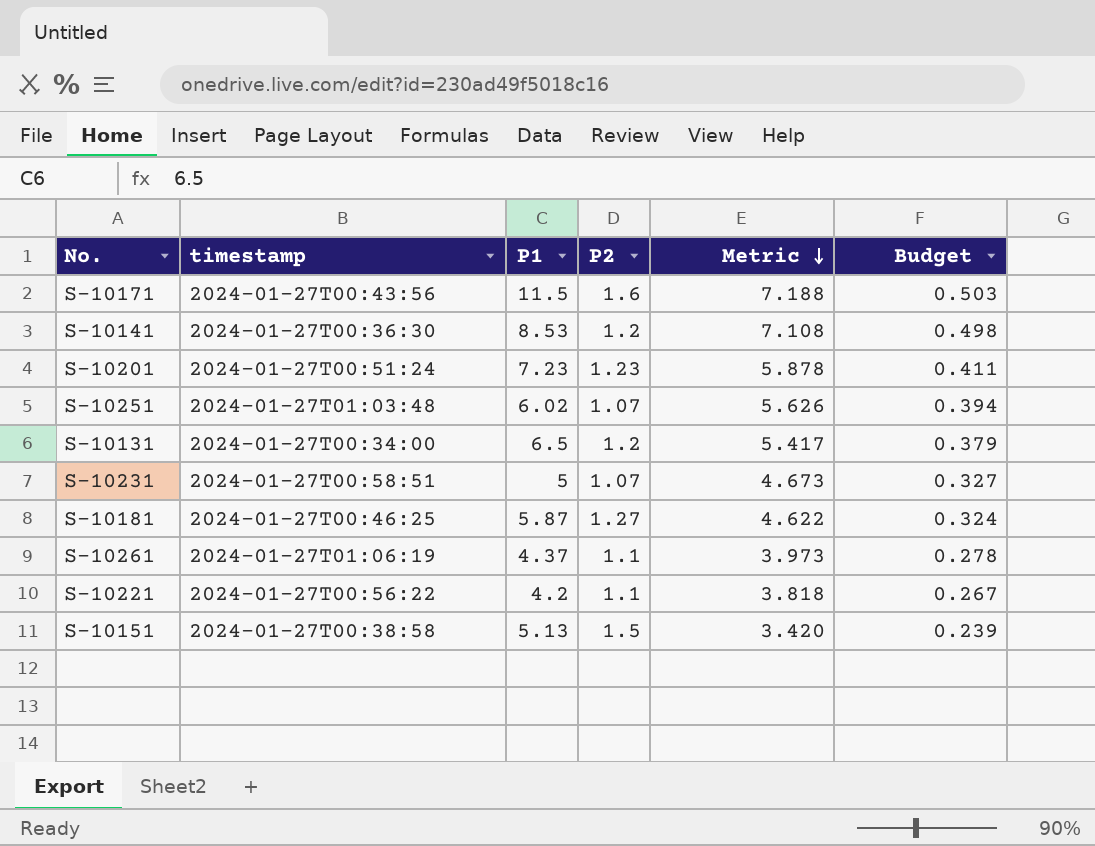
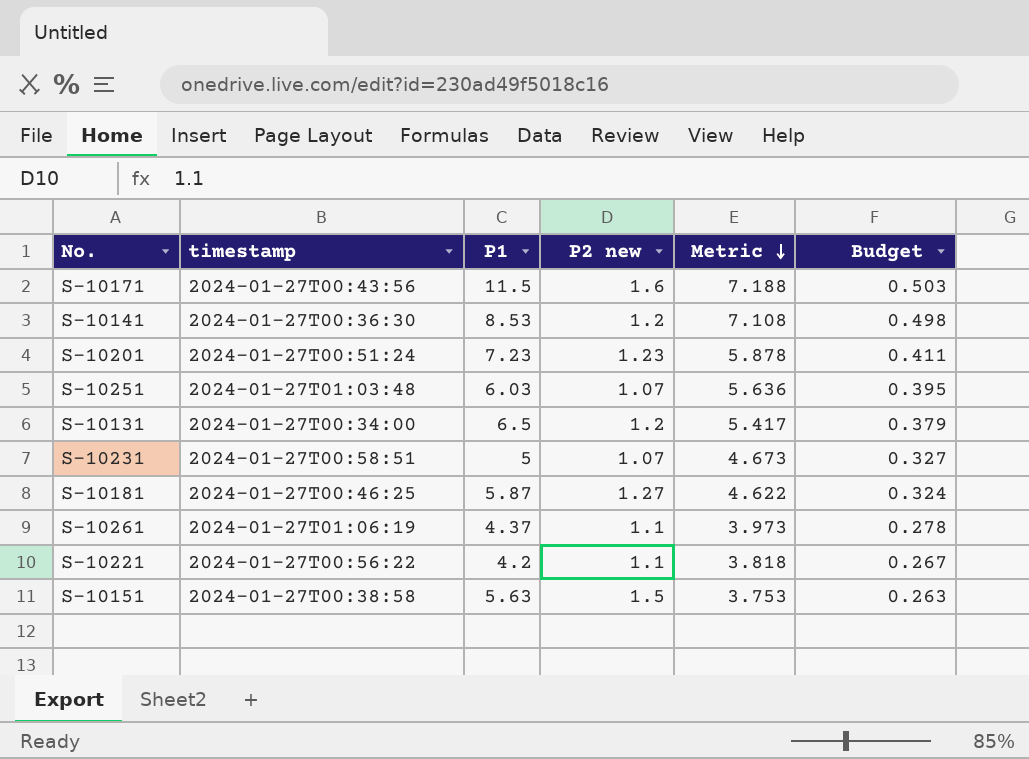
column name: P2 -> P2 new
S-10251 | P1: 6.02 -> 6.03
S-10251 | Metric: 5.626 -> 5.636
S-10251 | Budget: 0.394 -> 0.395
S-10151 | P1: 5.13 -> 5.63
S-10151 | Metric: 3.420 -> 3.753
S-10151 | Budget: 0.239 -> 0.263

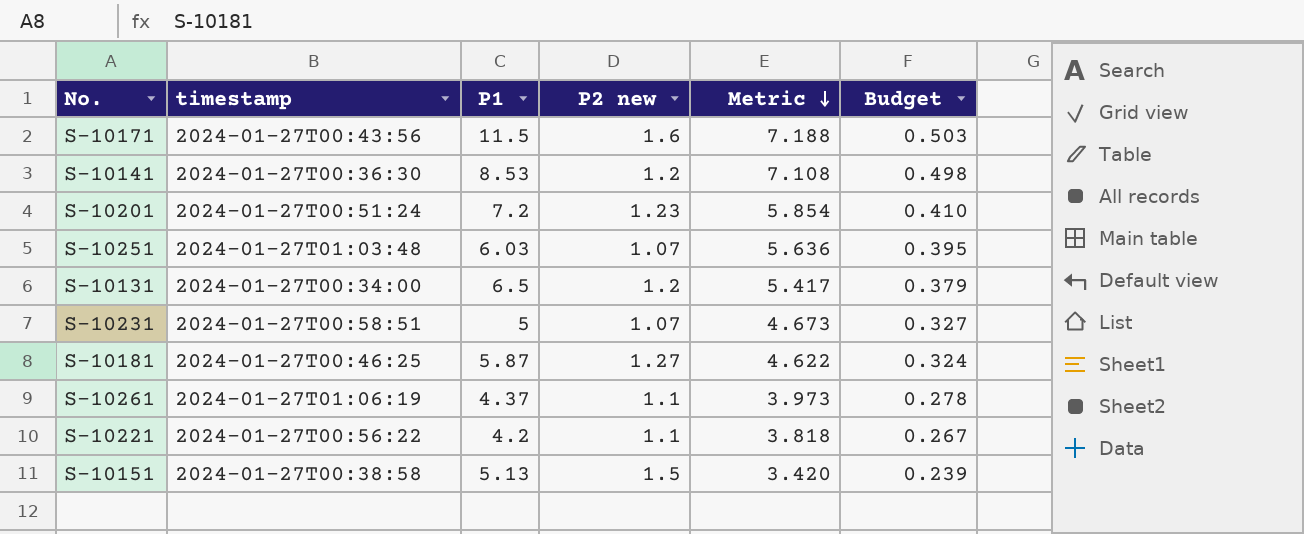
S-10201 | P1: 7.23 -> 7.2
S-10201 | Metric: 5.878 -> 5.854
S-10201 | Budget: 0.411 -> 0.410
S-10151 | P1: 5.63 -> 5.13
S-10151 | Metric: 3.753 -> 3.420
S-10151 | Budget: 0.263 -> 0.239

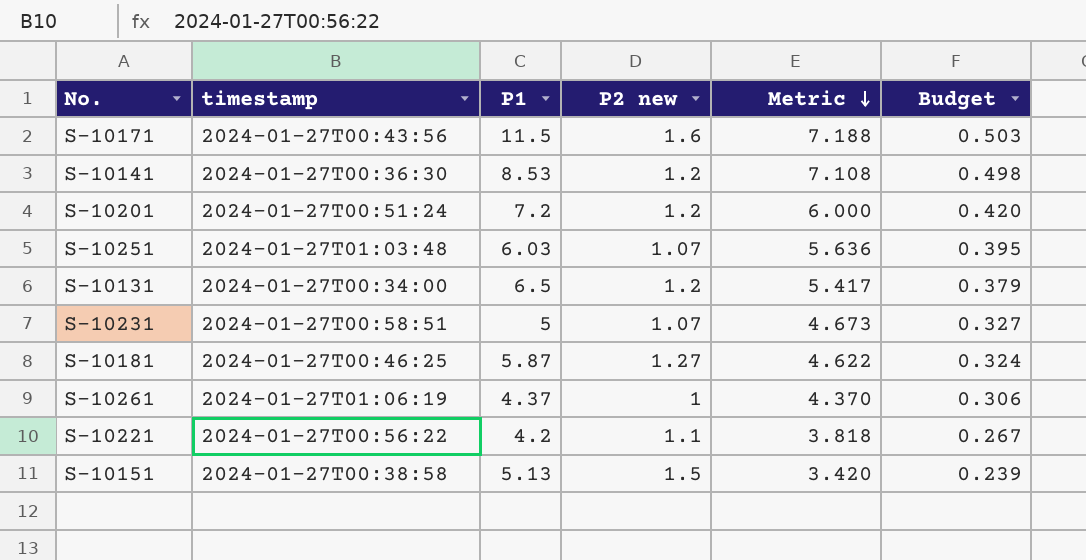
S-10201 | P2 new: 1.23 -> 1.2
S-10201 | Metric: 5.854 -> 6.000
S-10201 | Budget: 0.410 -> 0.420
S-10261 | P2 new: 1.1 -> 1
S-10261 | Metric: 3.973 -> 4.370
S-10261 | Budget: 0.278 -> 0.306

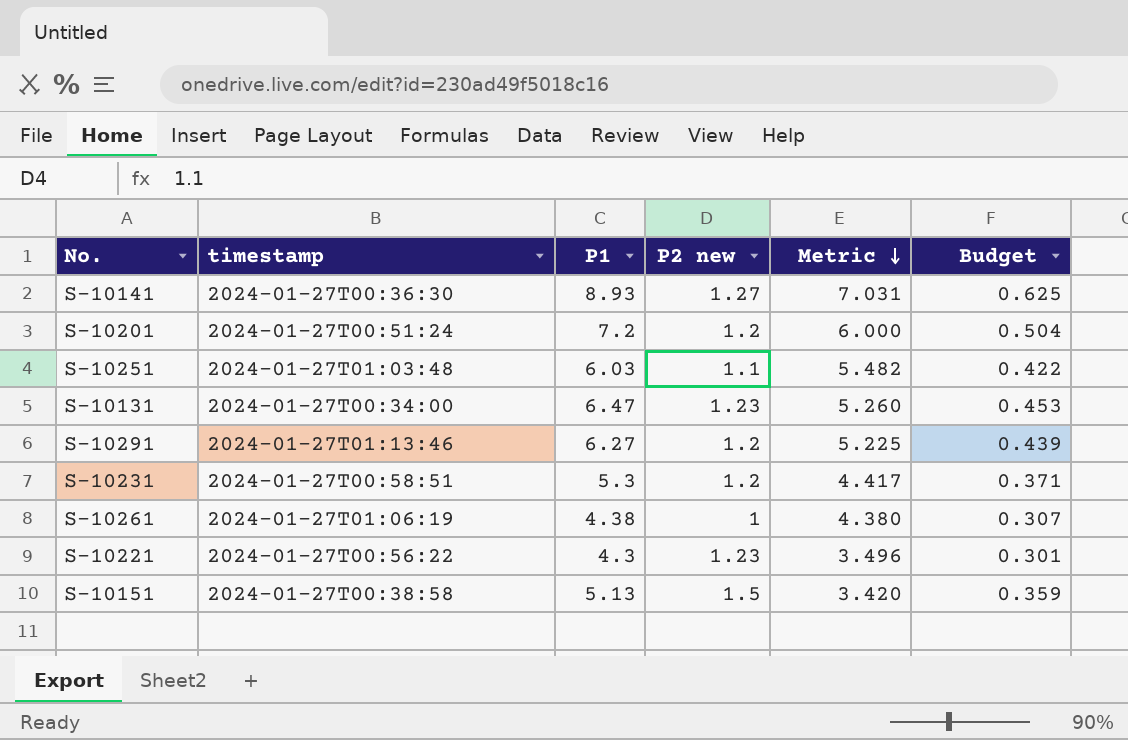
column Budget | formula: [Metric] * 0.07 -> [P1] * 0.07
row S-10171: 2024-01-27T00:43:56 | 11.5 | 1.6 | 7.188 | 0.503 -> none
row S-10181: 2024-01-27T00:46:25 | 5.87 | 1.27 | 4.622 | 0.324 -> none
S-10141 | P1: 8.53 -> 8.93
S-10141 | P2 new: 1.2 -> 1.27
S-10141 | Metric: 7.108 -> 7.031
S-10251 | P2 new: 1.07 -> 1.1
S-10251 | Metric: 5.636 -> 5.482
S-10131 | P1: 6.5 -> 6.47
S-10131 | P2 new: 1.2 -> 1.23
S-10131 | Metric: 5.417 -> 5.260
row S-10291: none -> 2024-01-27T01:13:46 | 6.27 | 1.2 | 5.225 | 0.439
S-10231 | P1: 5 -> 5.3
S-10231 | P2 new: 1.07 -> 1.2
S-10231 | Metric: 4.673 -> 4.417
S-10261 | P1: 4.37 -> 4.38
S-10261 | Metric: 4.370 -> 4.380
S-10221 | P1: 4.2 -> 4.3
S-10221 | P2 new: 1.1 -> 1.23
S-10221 | Metric: 3.818 -> 3.496

